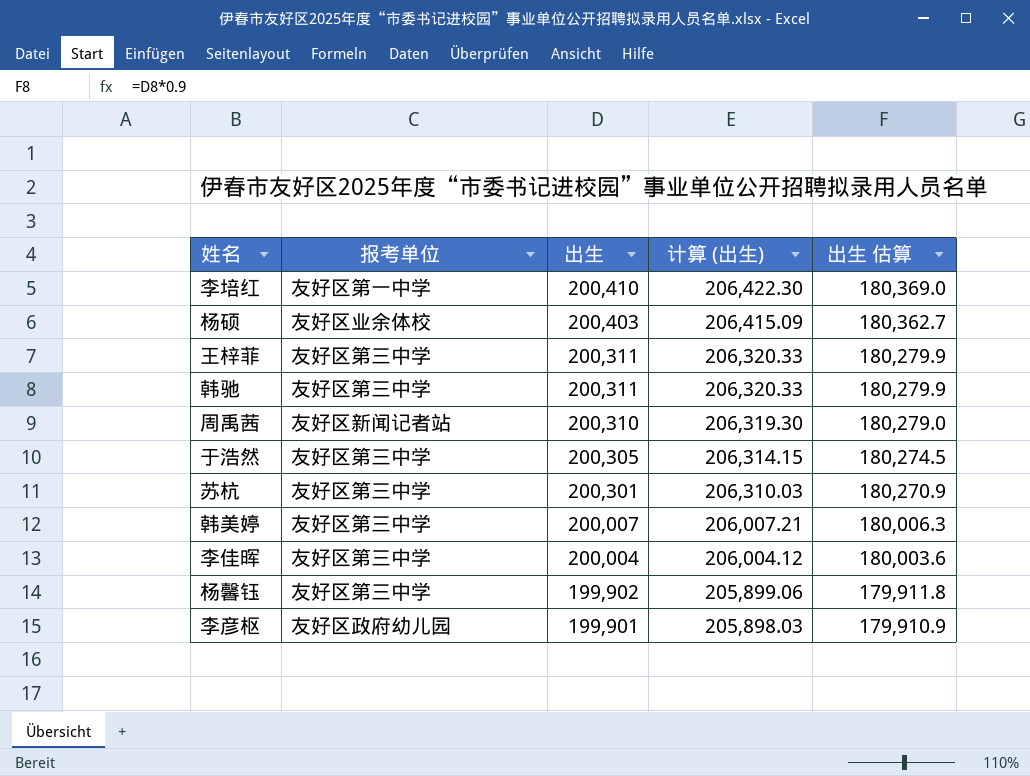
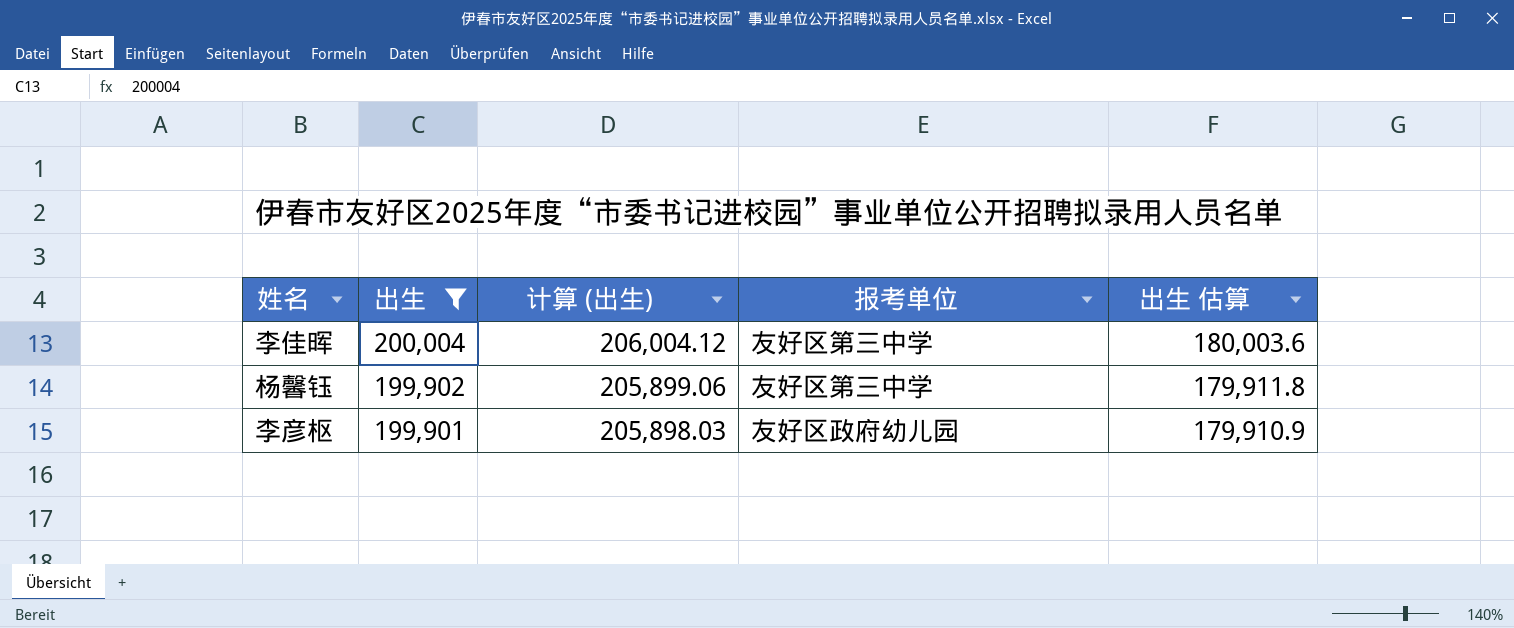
filter: none -> 出生 <= 200,004
column 报考单位 | position: 2 -> 4

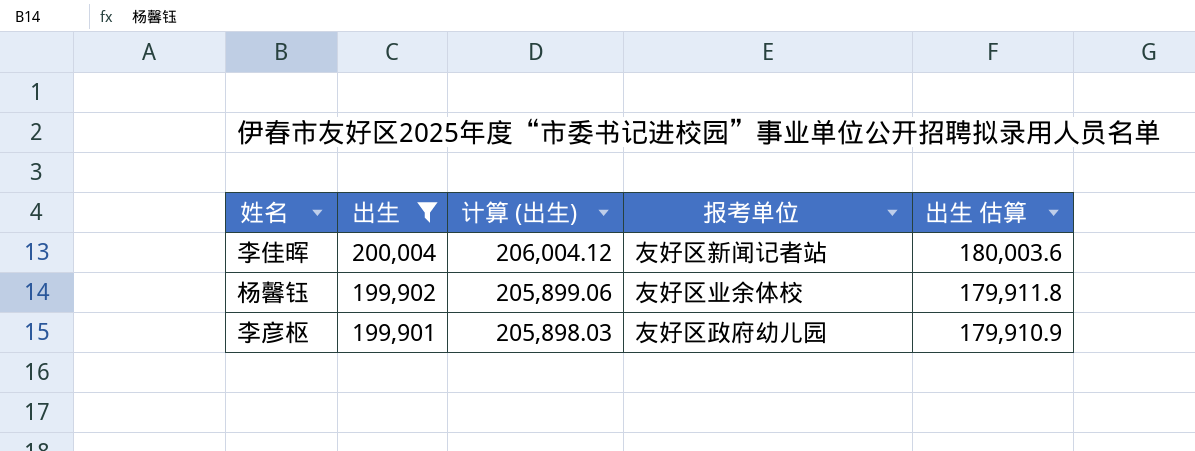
李佳晖 | 报考单位: 友好区第三中学 -> 友好区新闻记者站
杨馨钰 | 报考单位: 友好区第三中学 -> 友好区业余体校

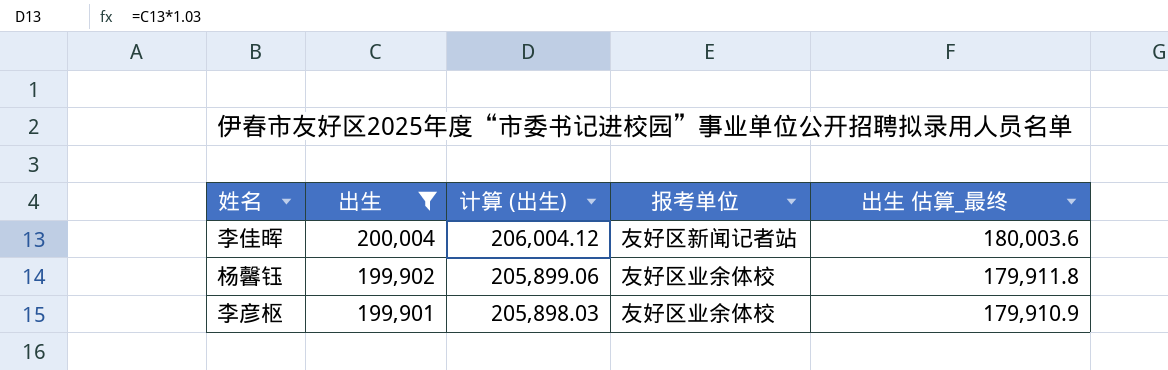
column name: 出生 估算 -> 出生 估算_最终
李彦枢 | 报考单位: 友好区政府幼儿园 -> 友好区业余体校

